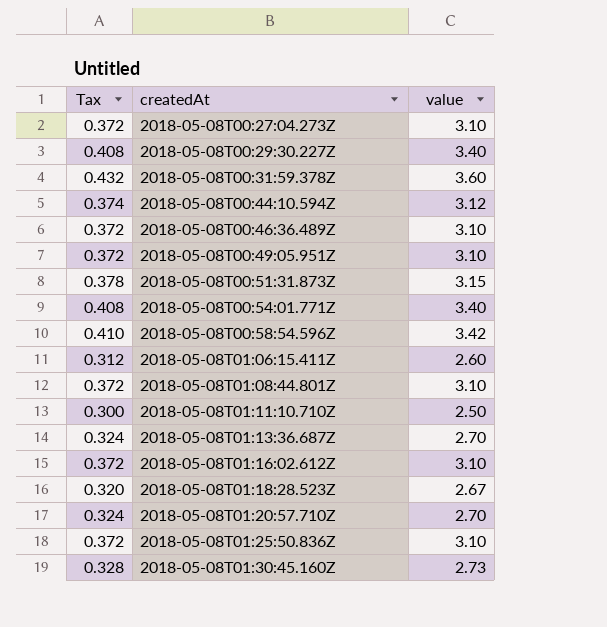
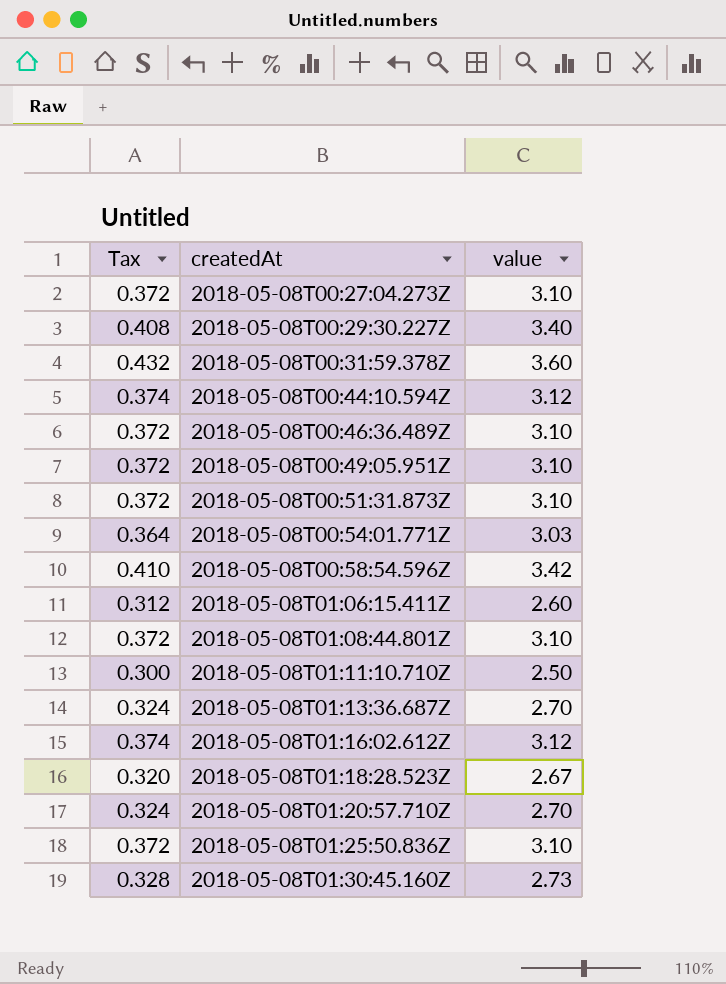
2018-05-08T00:51:31.873Z | Tax: 0.378 -> 0.372
2018-05-08T00:51:31.873Z | value: 3.15 -> 3.10
2018-05-08T00:54:01.771Z | Tax: 0.408 -> 0.364
2018-05-08T00:54:01.771Z | value: 3.40 -> 3.03
2018-05-08T01:16:02.612Z | Tax: 0.372 -> 0.374
2018-05-08T01:16:02.612Z | value: 3.10 -> 3.12

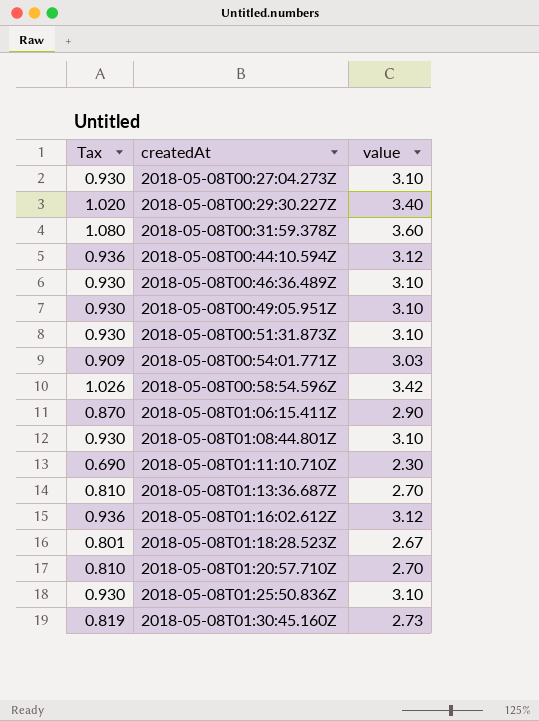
column Tax | formula: [value] * 0.12 -> [value] * 0.3
2018-05-08T01:06:15.411Z | value: 2.60 -> 2.90
2018-05-08T01:11:10.710Z | value: 2.50 -> 2.30

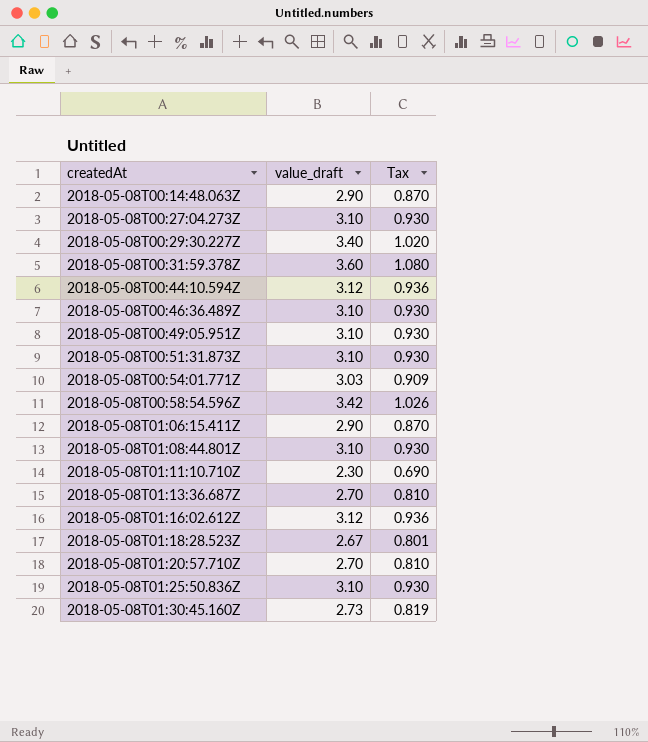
column name: value -> value_draft
column Tax | position: 1 -> 3
row 2018-05-08T00:14:48.063Z: none -> 2.90 | 0.870

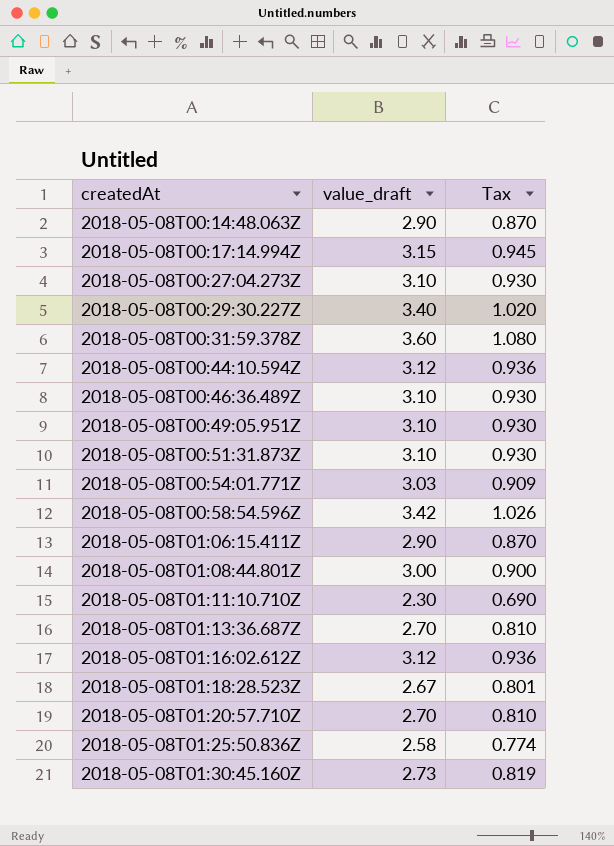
row 2018-05-08T00:17:14.994Z: none -> 3.15 | 0.945
2018-05-08T01:08:44.801Z | value_draft: 3.10 -> 3.00
2018-05-08T01:08:44.801Z | Tax: 0.930 -> 0.900
2018-05-08T01:25:50.836Z | value_draft: 3.10 -> 2.58
2018-05-08T01:25:50.836Z | Tax: 0.930 -> 0.774

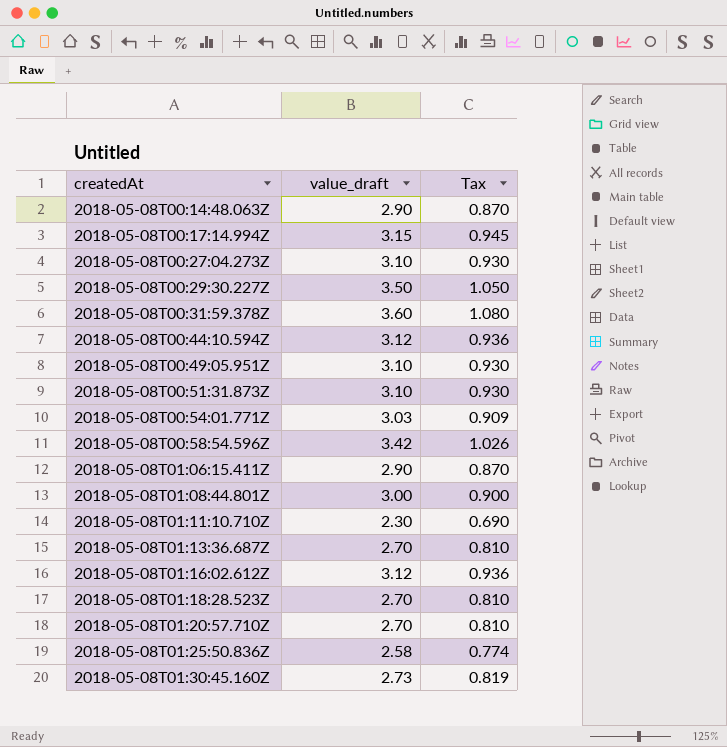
row 2018-05-08T00:46:36.489Z: 3.10 | 0.930 -> none
2018-05-08T00:29:30.227Z | value_draft: 3.40 -> 3.50
2018-05-08T00:29:30.227Z | Tax: 1.020 -> 1.050
2018-05-08T01:18:28.523Z | value_draft: 2.67 -> 2.70
2018-05-08T01:18:28.523Z | Tax: 0.801 -> 0.810

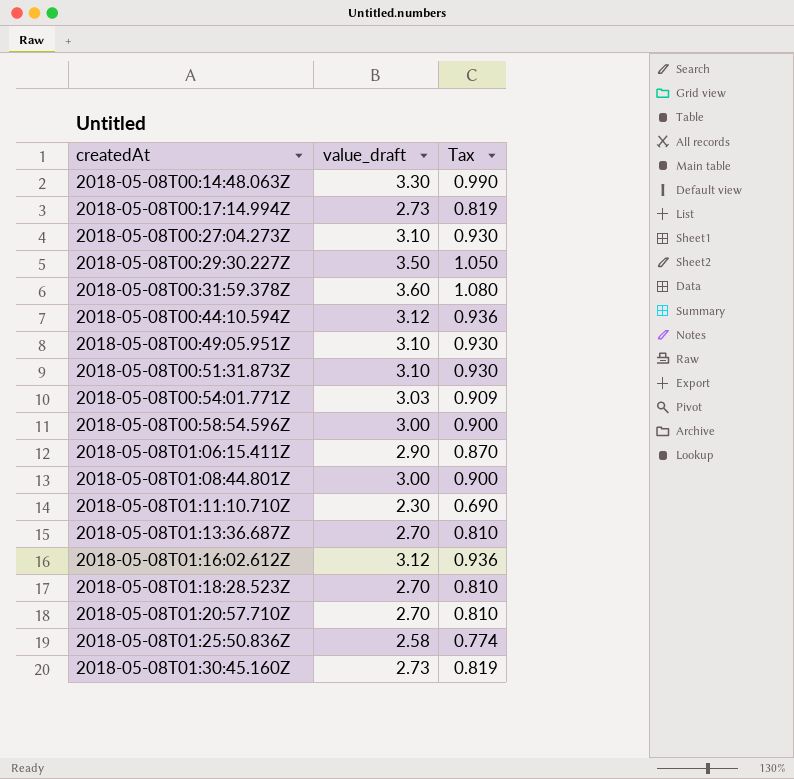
2018-05-08T00:14:48.063Z | value_draft: 2.90 -> 3.30
2018-05-08T00:14:48.063Z | Tax: 0.870 -> 0.990
2018-05-08T00:17:14.994Z | value_draft: 3.15 -> 2.73
2018-05-08T00:17:14.994Z | Tax: 0.945 -> 0.819
2018-05-08T00:58:54.596Z | value_draft: 3.42 -> 3.00
2018-05-08T00:58:54.596Z | Tax: 1.026 -> 0.900

